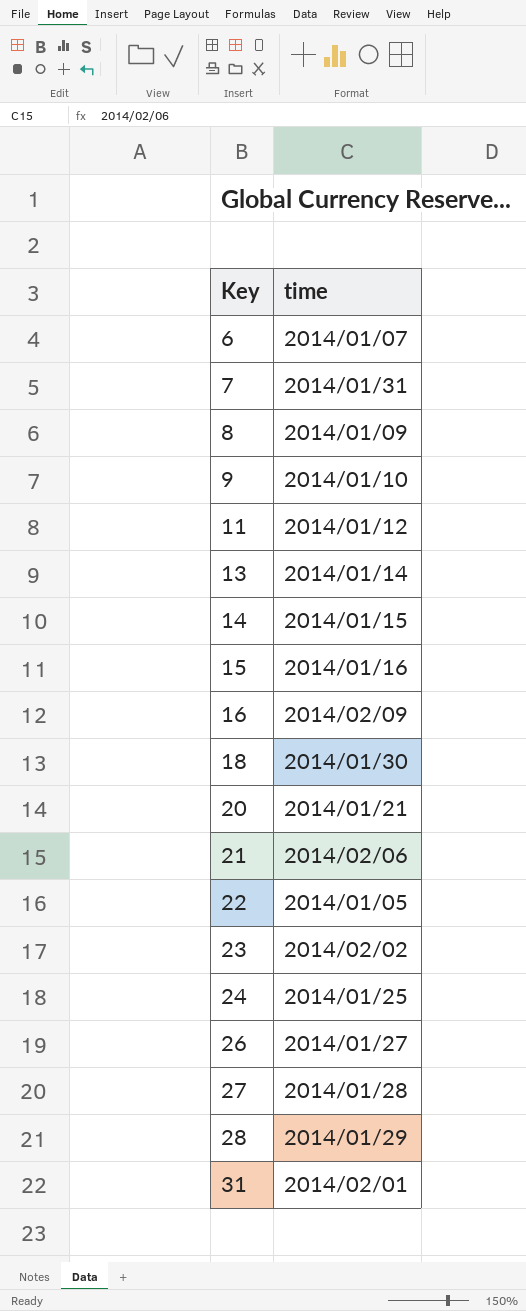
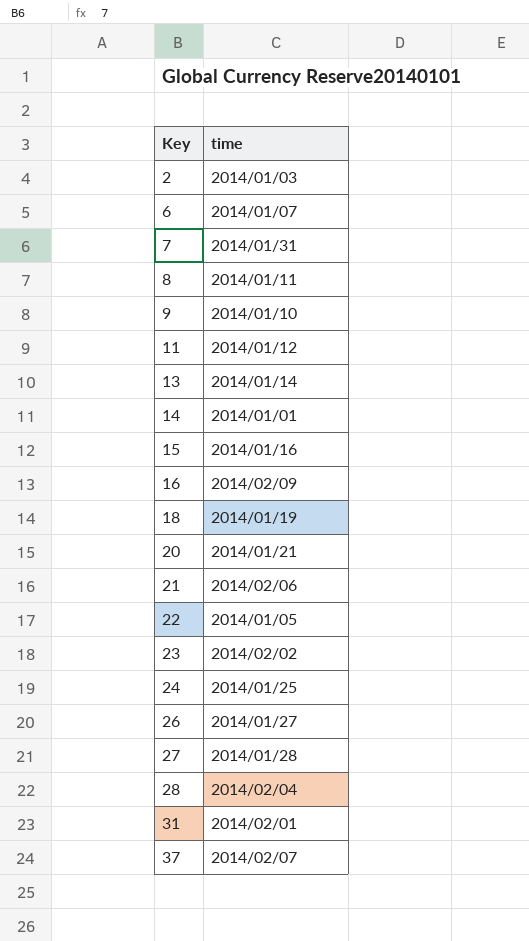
row 2: none -> 2014/01/03
8 | time: 2014/01/09 -> 2014/01/11
14 | time: 2014/01/15 -> 2014/01/01
18 | time: 2014/01/30 -> 2014/01/19
28 | time: 2014/01/29 -> 2014/02/04
row 37: none -> 2014/02/07

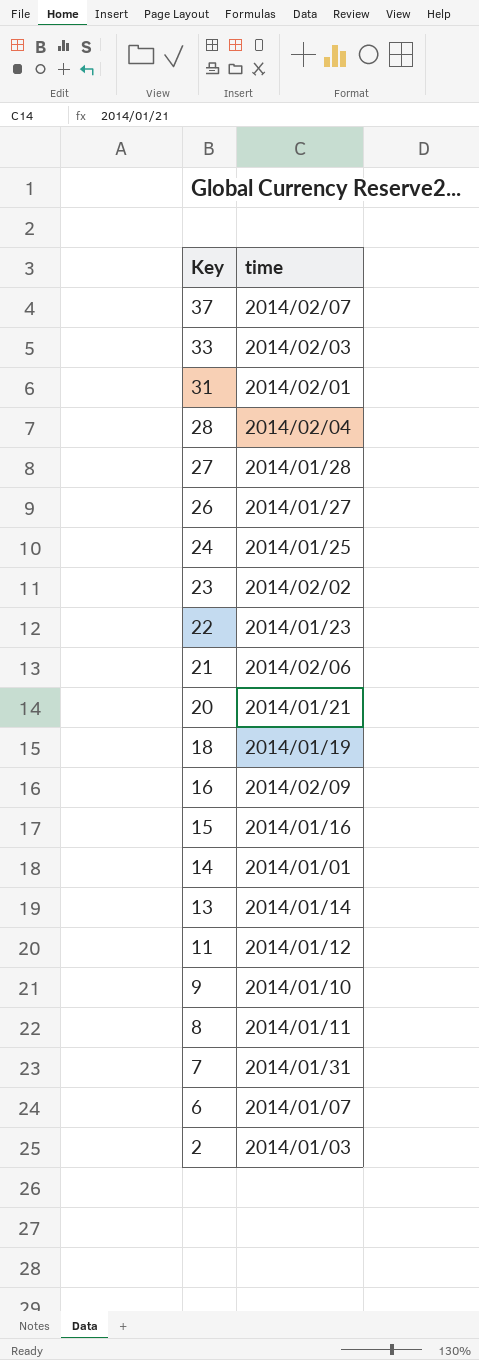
row order: Key ascending -> Key descending
row 33: none -> 2014/02/03
22 | time: 2014/01/05 -> 2014/01/23

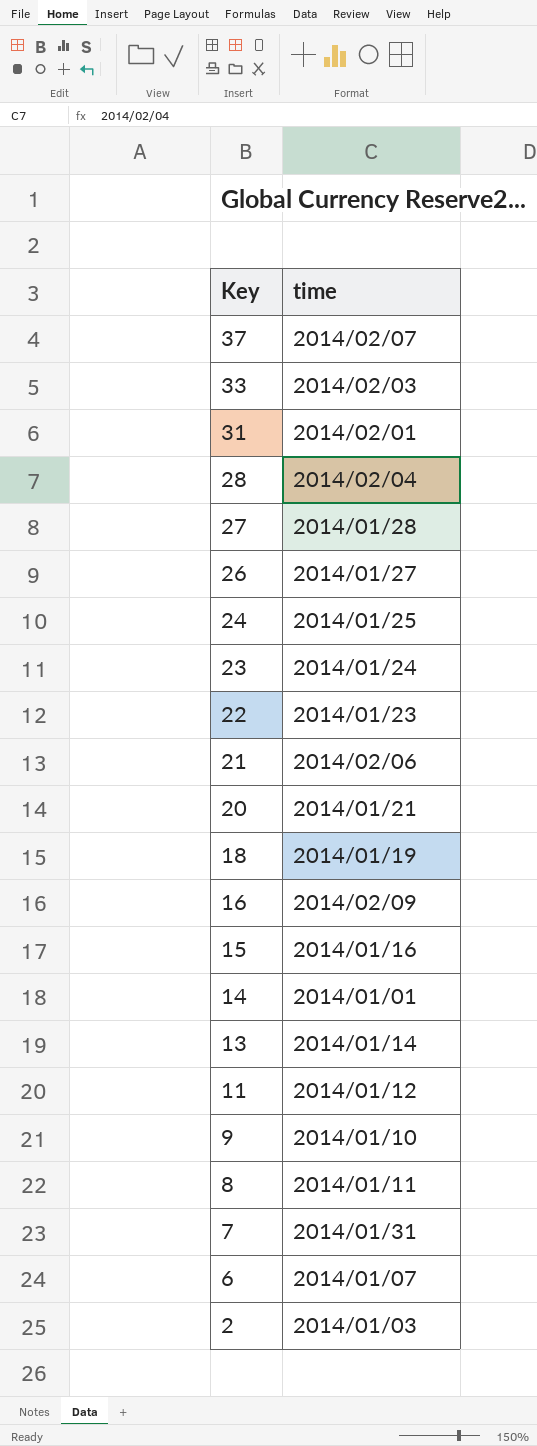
23 | time: 2014/02/02 -> 2014/01/24

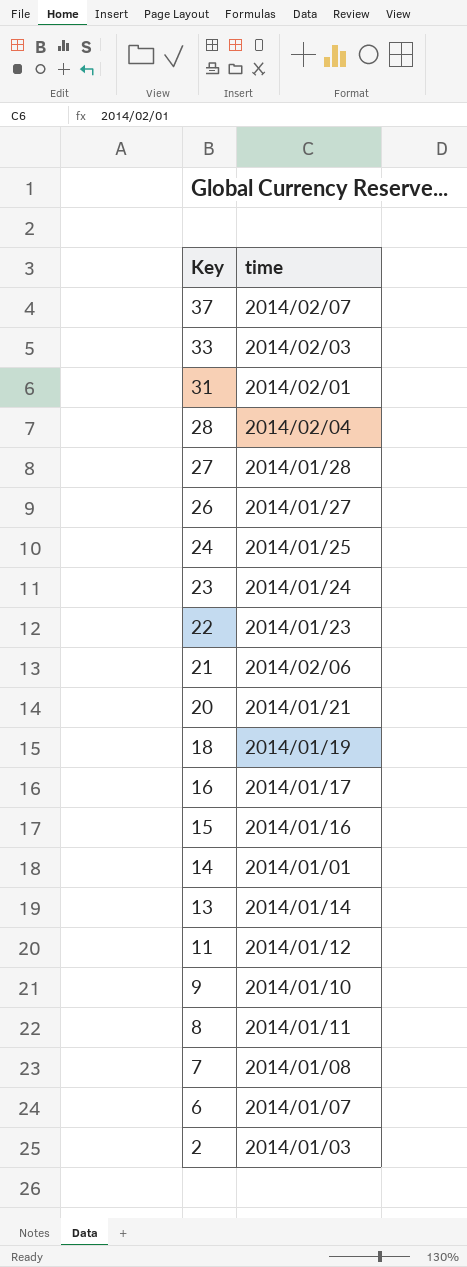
16 | time: 2014/02/09 -> 2014/01/17
7 | time: 2014/01/31 -> 2014/01/08

